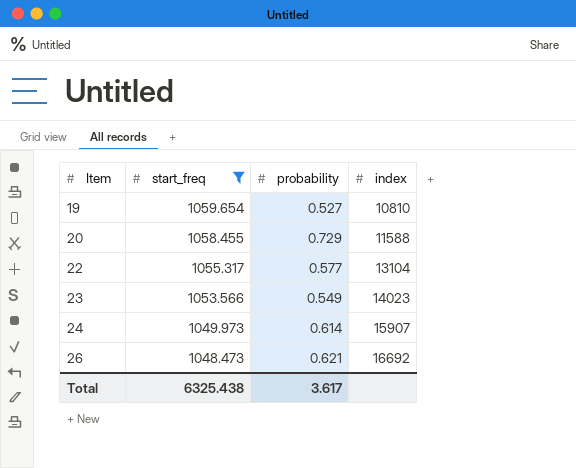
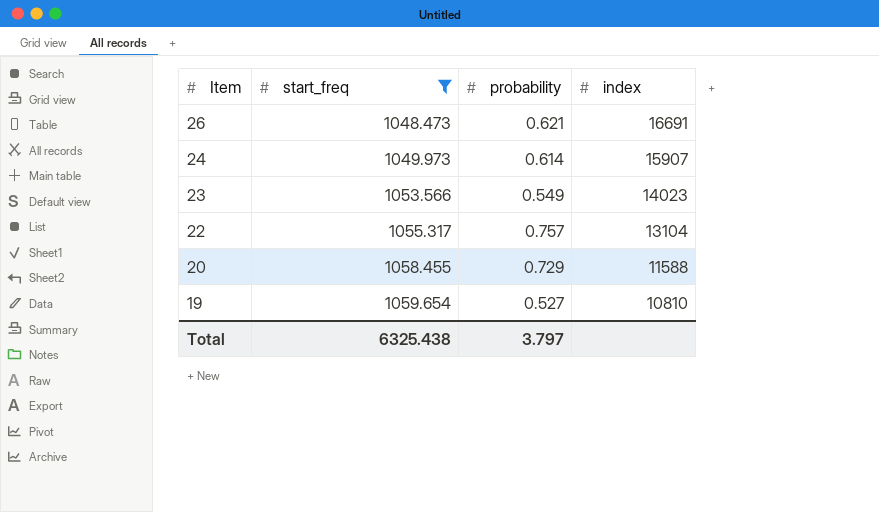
row order: Item ascending -> Item descending
26 | index: 16692 -> 16691
22 | probability: 0.577 -> 0.757
Total | probability: 3.617 -> 3.797

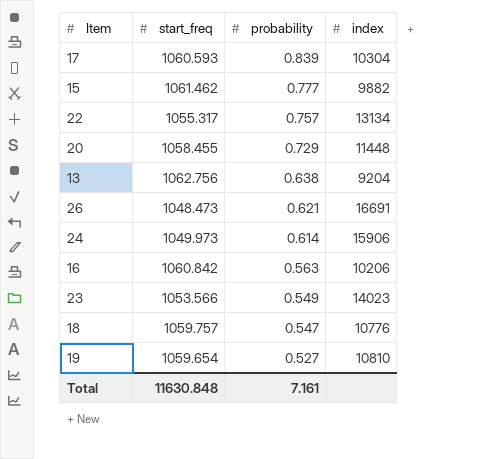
filter: start_freq <= 1059.654 -> none
row order: Item descending -> probability descending
22 | index: 13104 -> 13134
20 | index: 11588 -> 11448
24 | index: 15907 -> 15906
Total | start_freq: 6325.438 -> 11630.848
Total | probability: 3.797 -> 7.161

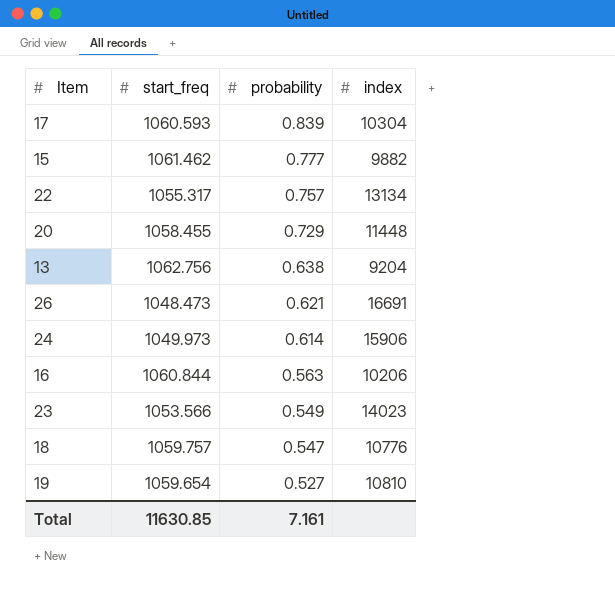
16 | start_freq: 1060.842 -> 1060.844
Total | start_freq: 11630.848 -> 11630.85

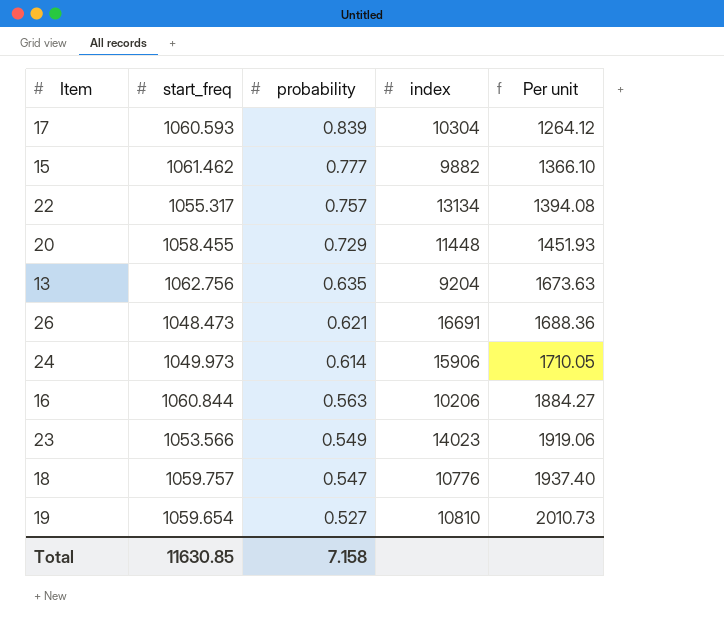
column Per unit | formula: none -> [start_freq] / [probability]
13 | probability: 0.638 -> 0.635
Total | probability: 7.161 -> 7.158

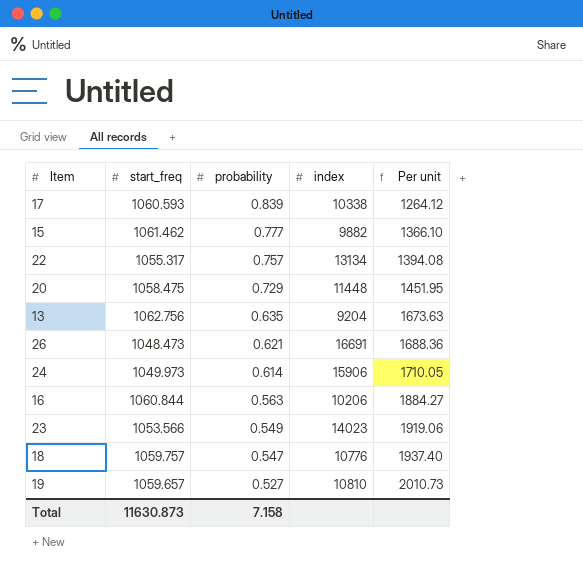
17 | index: 10304 -> 10338
20 | start_freq: 1058.455 -> 1058.475
20 | Per unit: 1451.93 -> 1451.95
19 | start_freq: 1059.654 -> 1059.657
Total | start_freq: 11630.85 -> 11630.873

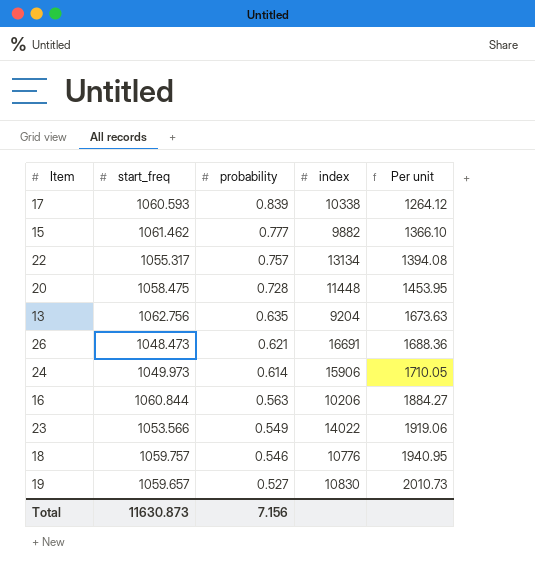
20 | probability: 0.729 -> 0.728
20 | Per unit: 1451.95 -> 1453.95
23 | index: 14023 -> 14022
18 | probability: 0.547 -> 0.546
18 | Per unit: 1937.40 -> 1940.95
19 | index: 10810 -> 10830
Total | probability: 7.158 -> 7.156

